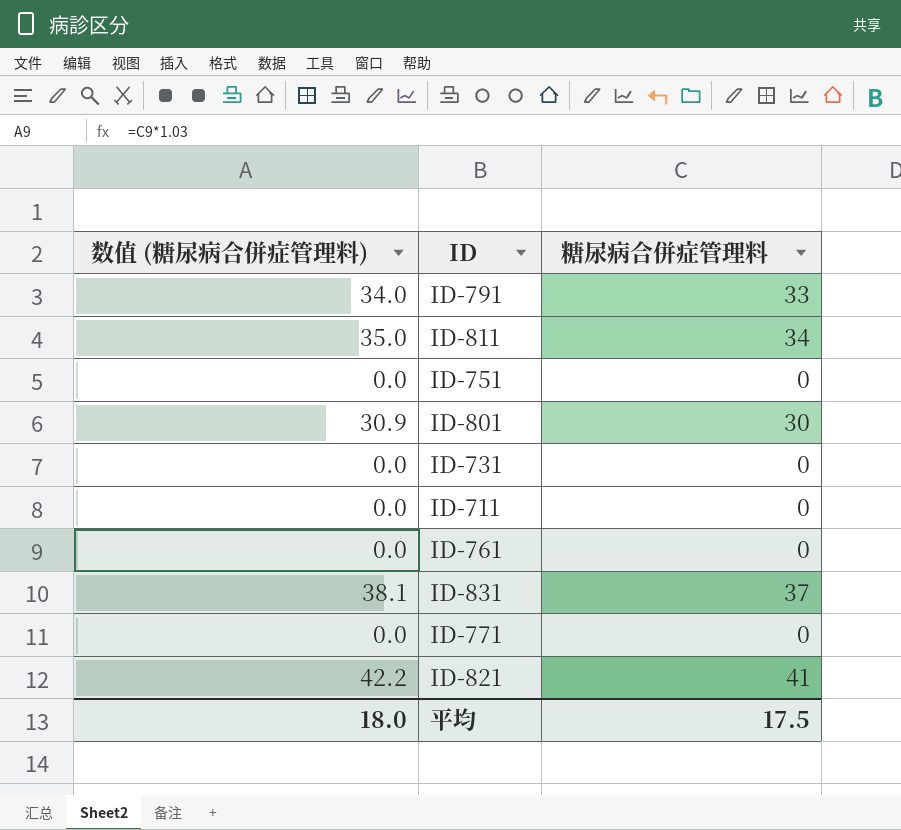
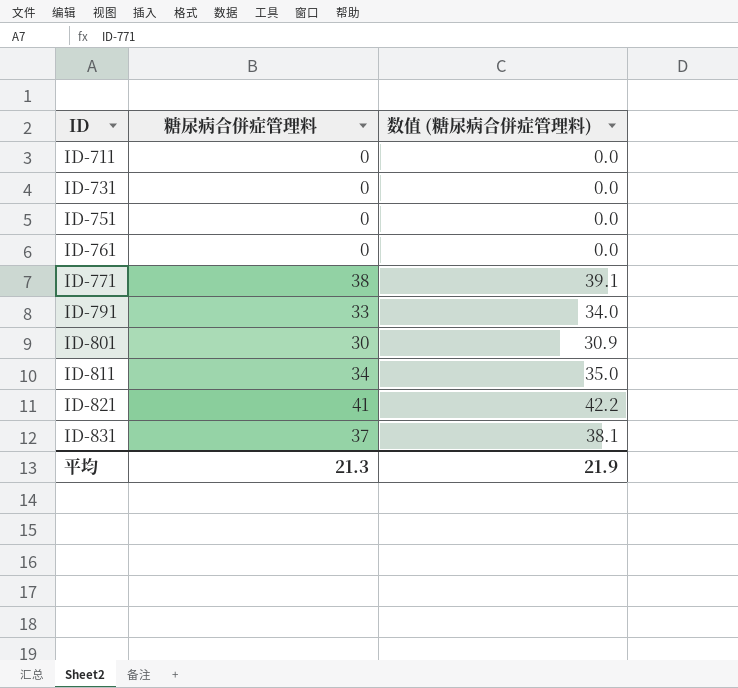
row order: none -> ID ascending
column 数值 (糖尿病合併症管理料) | position: 1 -> 3
ID-771 | 糖尿病合併症管理料: 0 -> 38
ID-771 | 数值 (糖尿病合併症管理料): 0.0 -> 39.1
平均 | 糖尿病合併症管理料: 17.5 -> 21.3
平均 | 数值 (糖尿病合併症管理料): 18.0 -> 21.9

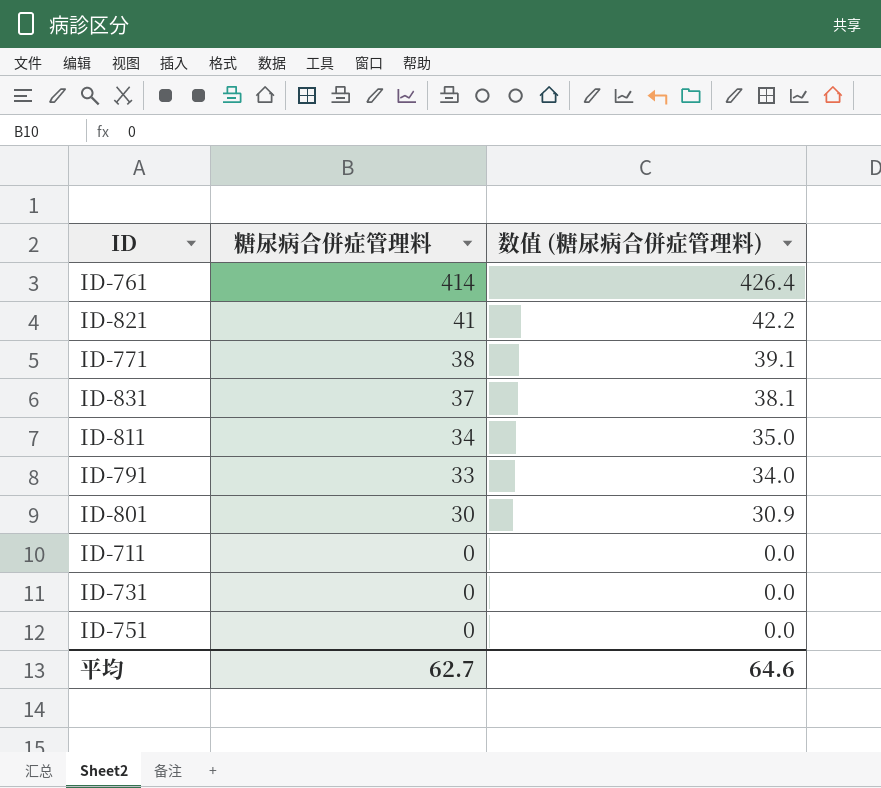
row order: ID ascending -> 糖尿病合併症管理料 descending
ID-761 | 糖尿病合併症管理料: 0 -> 414
ID-761 | 数值 (糖尿病合併症管理料): 0.0 -> 426.4
平均 | 糖尿病合併症管理料: 21.3 -> 62.7
平均 | 数值 (糖尿病合併症管理料): 21.9 -> 64.6

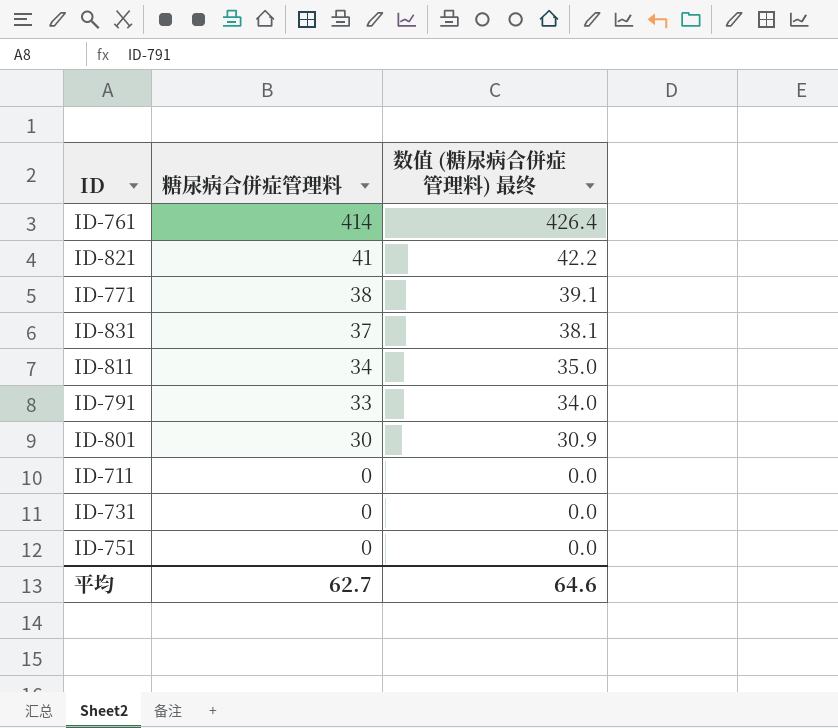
column name: 数值 (糖尿病合併症管理料) -> 数值 (糖尿病合併症管理料) 最终

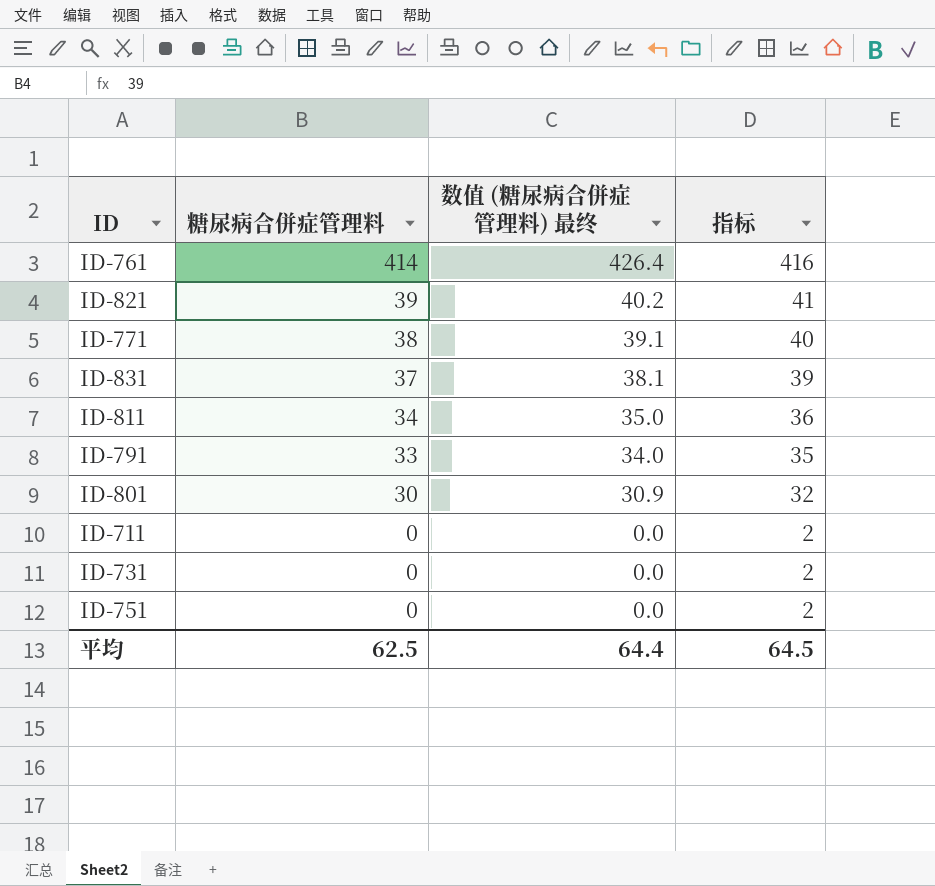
column 指标 | formula: none -> [糖尿病合併症管理料] + 2
ID-821 | 糖尿病合併症管理料: 41 -> 39
ID-821 | 数值 (糖尿病合併症管理料) 最终: 42.2 -> 40.2
平均 | 糖尿病合併症管理料: 62.7 -> 62.5
平均 | 数值 (糖尿病合併症管理料) 最终: 64.6 -> 64.4

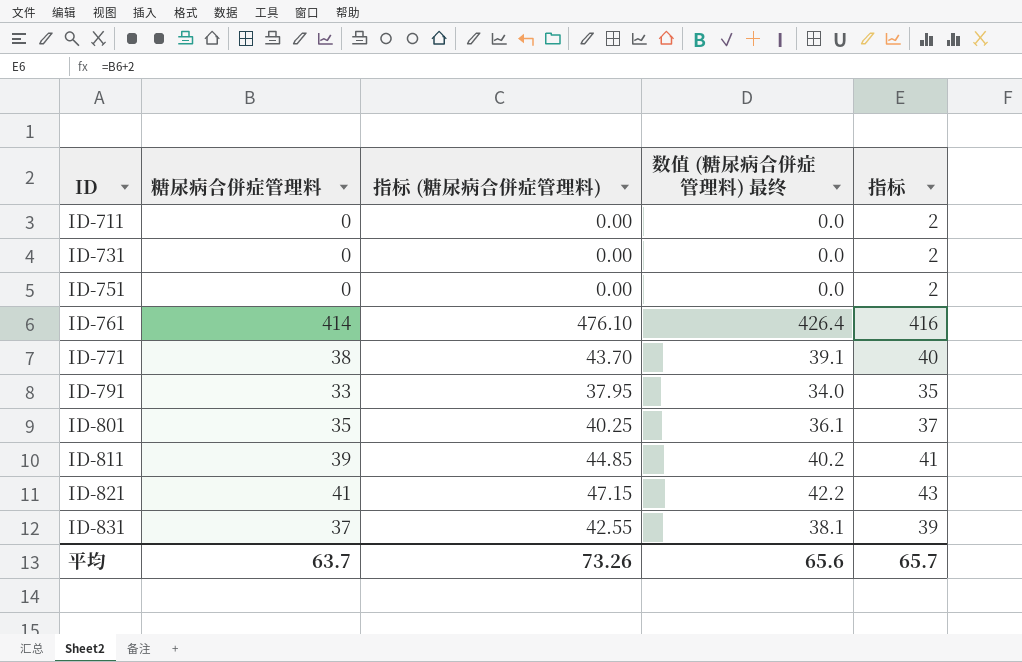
row order: 糖尿病合併症管理料 descending -> ID ascending
column 指标 (糖尿病合併症管理料) | formula: none -> [糖尿病合併症管理料] * 1.15
ID-801 | 糖尿病合併症管理料: 30 -> 35
ID-801 | 数值 (糖尿病合併症管理料) 最终: 30.9 -> 36.1
ID-801 | 指标: 32 -> 37
ID-811 | 糖尿病合併症管理料: 34 -> 39
ID-811 | 数值 (糖尿病合併症管理料) 最终: 35.0 -> 40.2
ID-811 | 指标: 36 -> 41
ID-821 | 糖尿病合併症管理料: 39 -> 41
ID-821 | 数值 (糖尿病合併症管理料) 最终: 40.2 -> 42.2
ID-821 | 指标: 41 -> 43
平均 | 糖尿病合併症管理料: 62.5 -> 63.7
平均 | 数值 (糖尿病合併症管理料) 最终: 64.4 -> 65.6
平均 | 指标: 64.5 -> 65.7

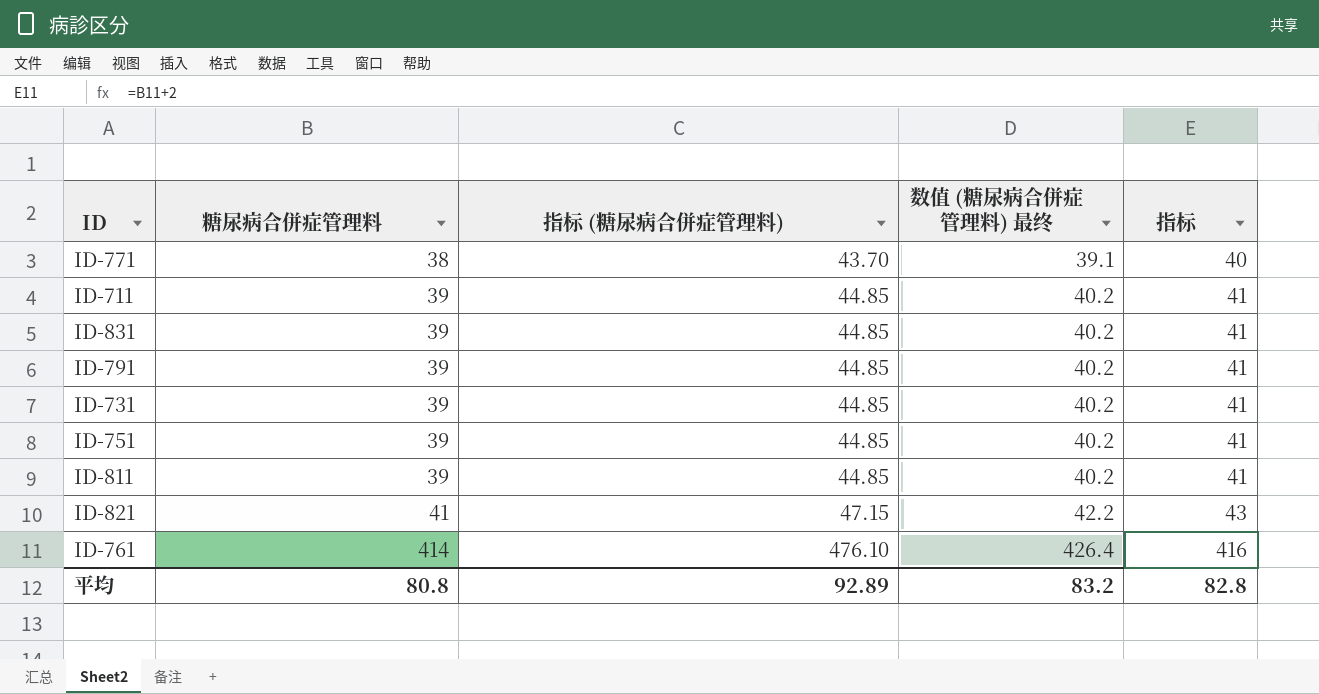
row order: ID ascending -> 糖尿病合併症管理料 ascending
row ID-801: 35 | 40.25 | 36.1 | 37 -> none
ID-711 | 糖尿病合併症管理料: 0 -> 39
ID-711 | 指标 (糖尿病合併症管理料): 0.00 -> 44.85
ID-711 | 数值 (糖尿病合併症管理料) 最终: 0.0 -> 40.2
ID-711 | 指标: 2 -> 41
ID-831 | 糖尿病合併症管理料: 37 -> 39
ID-831 | 指标 (糖尿病合併症管理料): 42.55 -> 44.85
ID-831 | 数值 (糖尿病合併症管理料) 最终: 38.1 -> 40.2
ID-831 | 指标: 39 -> 41
ID-791 | 糖尿病合併症管理料: 33 -> 39
ID-791 | 指标 (糖尿病合併症管理料): 37.95 -> 44.85
ID-791 | 数值 (糖尿病合併症管理料) 最终: 34.0 -> 40.2
ID-791 | 指标: 35 -> 41
ID-731 | 糖尿病合併症管理料: 0 -> 39
ID-731 | 指标 (糖尿病合併症管理料): 0.00 -> 44.85
ID-731 | 数值 (糖尿病合併症管理料) 最终: 0.0 -> 40.2
ID-731 | 指标: 2 -> 41
ID-751 | 糖尿病合併症管理料: 0 -> 39
ID-751 | 指标 (糖尿病合併症管理料): 0.00 -> 44.85
ID-751 | 数值 (糖尿病合併症管理料) 最终: 0.0 -> 40.2
ID-751 | 指标: 2 -> 41
平均 | 糖尿病合併症管理料: 63.7 -> 80.8
平均 | 指标 (糖尿病合併症管理料): 73.26 -> 92.89
平均 | 数值 (糖尿病合併症管理料) 最终: 65.6 -> 83.2
平均 | 指标: 65.7 -> 82.8

